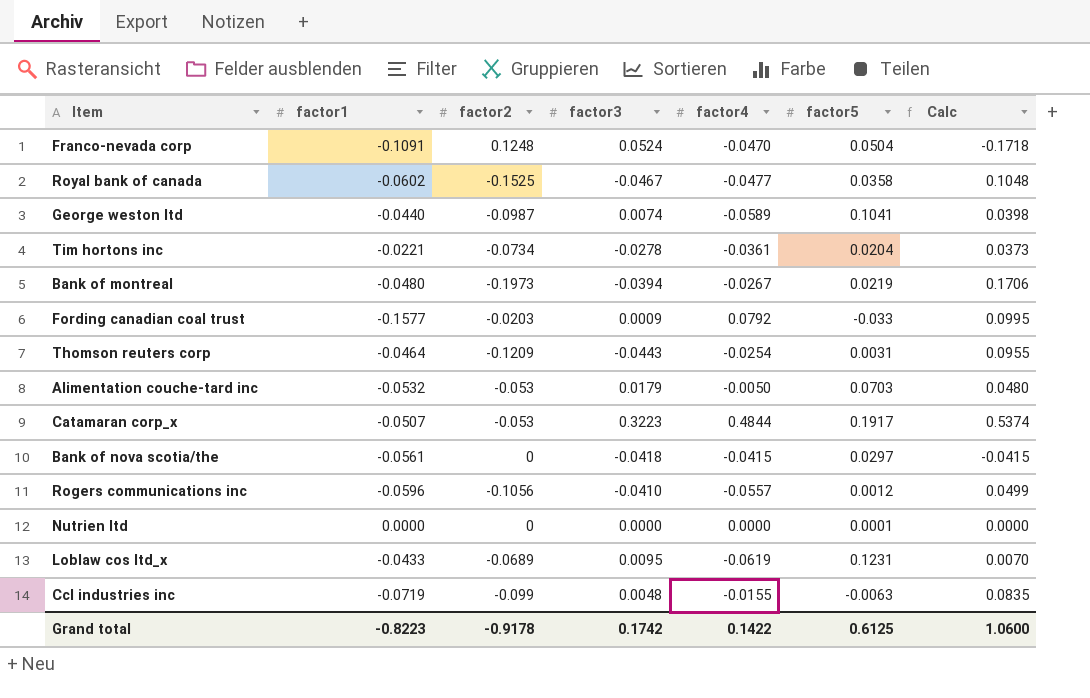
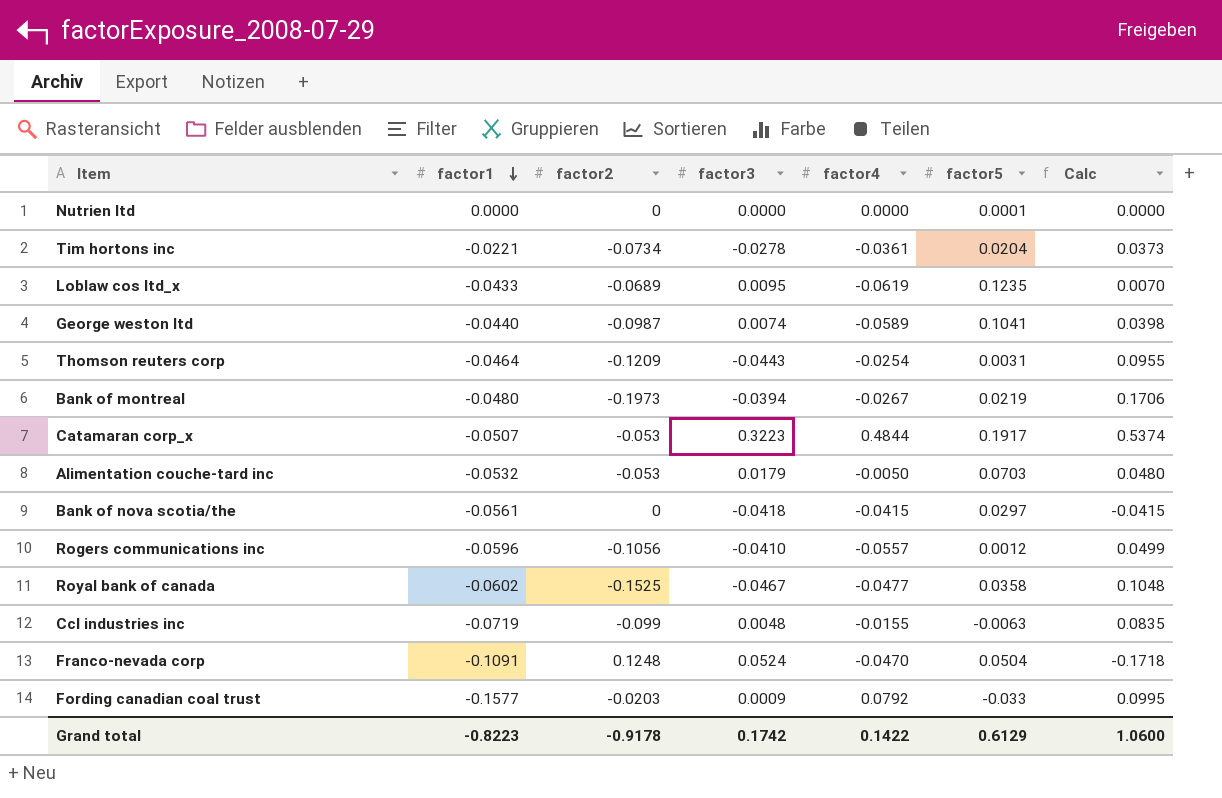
row order: none -> factor1 descending
Loblaw cos ltd_x | factor5: 0.1231 -> 0.1235
Grand total | factor5: 0.6125 -> 0.6129

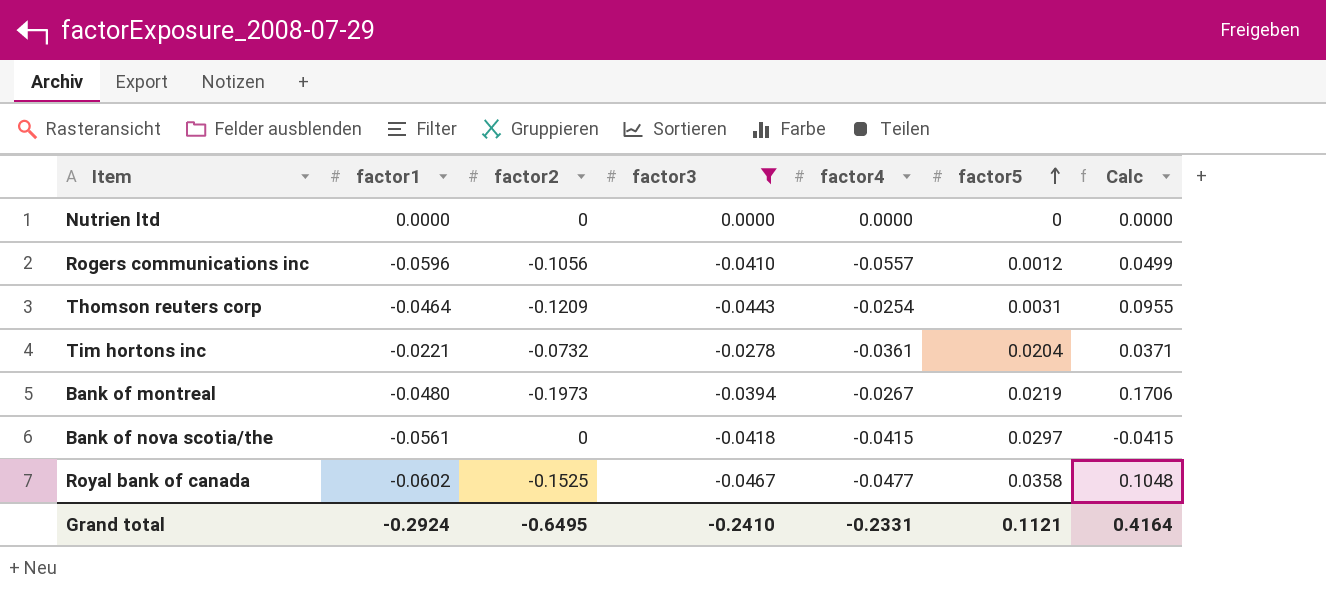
filter: none -> factor3 <= 0.0000
row order: factor1 descending -> factor5 ascending
Nutrien ltd | factor5: 0.0001 -> 0
Tim hortons inc | factor2: -0.0734 -> -0.0732
Tim hortons inc | Calc: 0.0373 -> 0.0371
Grand total | factor1: -0.8223 -> -0.2924
Grand total | factor2: -0.9178 -> -0.6495
Grand total | factor3: 0.1742 -> -0.2410
Grand total | factor4: 0.1422 -> -0.2331
Grand total | factor5: 0.6129 -> 0.1121
Grand total | Calc: 1.0600 -> 0.4164

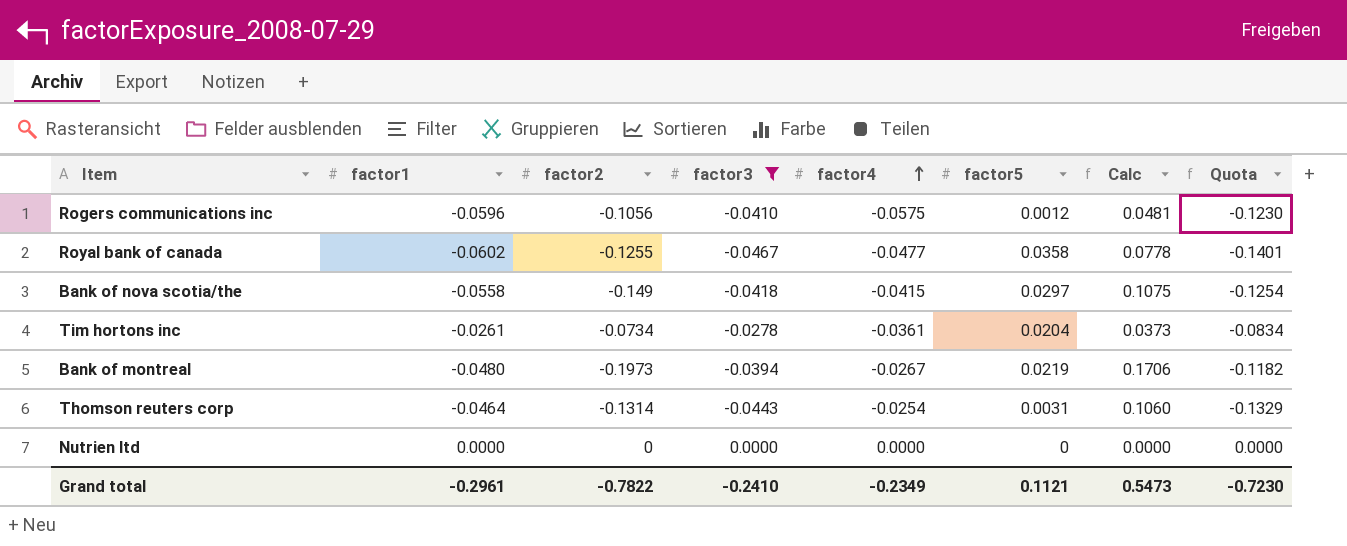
row order: factor5 ascending -> factor4 ascending
column Quota | formula: none -> [factor3] * 3
Rogers communications inc | factor4: -0.0557 -> -0.0575
Rogers communications inc | Calc: 0.0499 -> 0.0481
Royal bank of canada | factor2: -0.1525 -> -0.1255
Royal bank of canada | Calc: 0.1048 -> 0.0778
Bank of nova scotia/the | factor1: -0.0561 -> -0.0558
Bank of nova scotia/the | factor2: 0 -> -0.149
Bank of nova scotia/the | Calc: -0.0415 -> 0.1075
Tim hortons inc | factor1: -0.0221 -> -0.0261
Tim hortons inc | factor2: -0.0732 -> -0.0734
Tim hortons inc | Calc: 0.0371 -> 0.0373
Thomson reuters corp | factor2: -0.1209 -> -0.1314
Thomson reuters corp | Calc: 0.0955 -> 0.1060
Grand total | factor1: -0.2924 -> -0.2961
Grand total | factor2: -0.6495 -> -0.7822
Grand total | factor4: -0.2331 -> -0.2349
Grand total | Calc: 0.4164 -> 0.5473

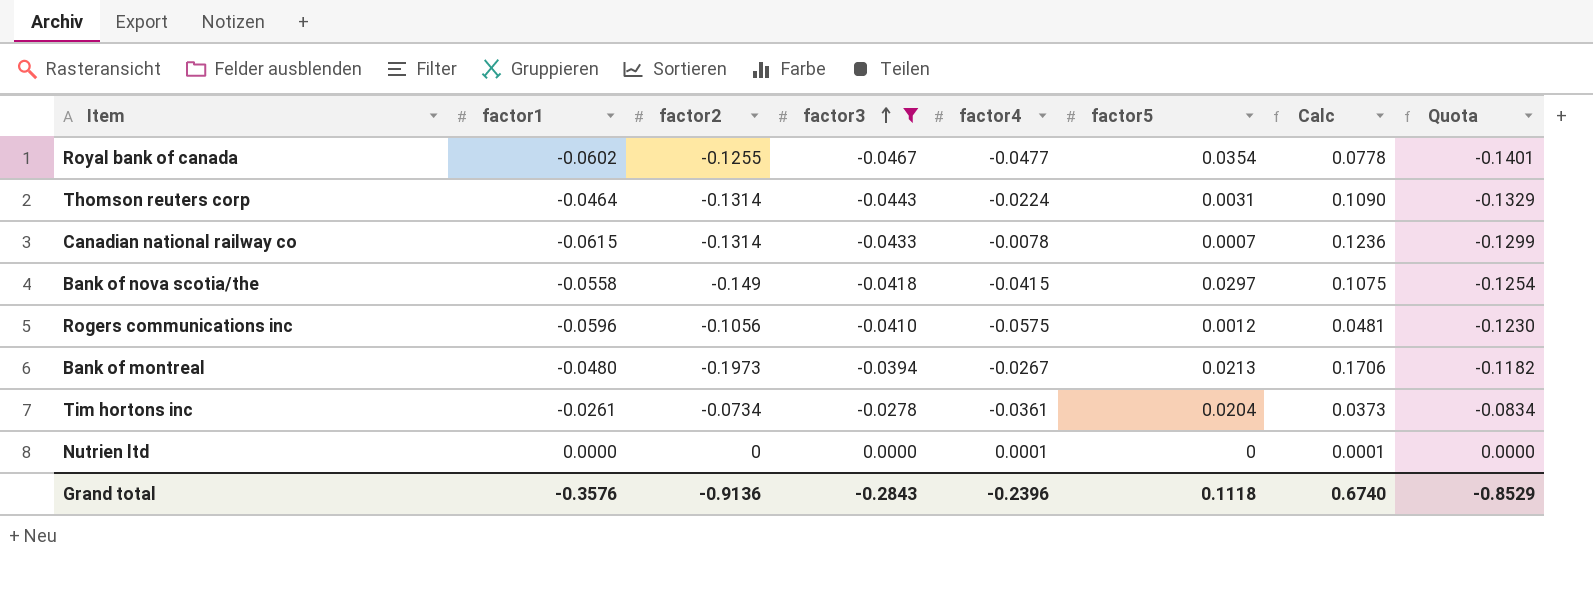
row order: factor4 ascending -> factor3 ascending
Royal bank of canada | factor5: 0.0358 -> 0.0354
Thomson reuters corp | factor4: -0.0254 -> -0.0224
Thomson reuters corp | Calc: 0.1060 -> 0.1090
row Canadian national railway co: none -> -0.0615 | -0.1314 | -0.0433 | -0.0078 | 0.0007 | 0.1236 | -0.1299
Bank of montreal | factor5: 0.0219 -> 0.0213
Nutrien ltd | factor4: 0.0000 -> 0.0001
Nutrien ltd | Calc: 0.0000 -> 0.0001
Grand total | factor1: -0.2961 -> -0.3576
Grand total | factor2: -0.7822 -> -0.9136
Grand total | factor3: -0.2410 -> -0.2843
Grand total | factor4: -0.2349 -> -0.2396
Grand total | factor5: 0.1121 -> 0.1118
Grand total | Calc: 0.5473 -> 0.6740
Grand total | Quota: -0.7230 -> -0.8529

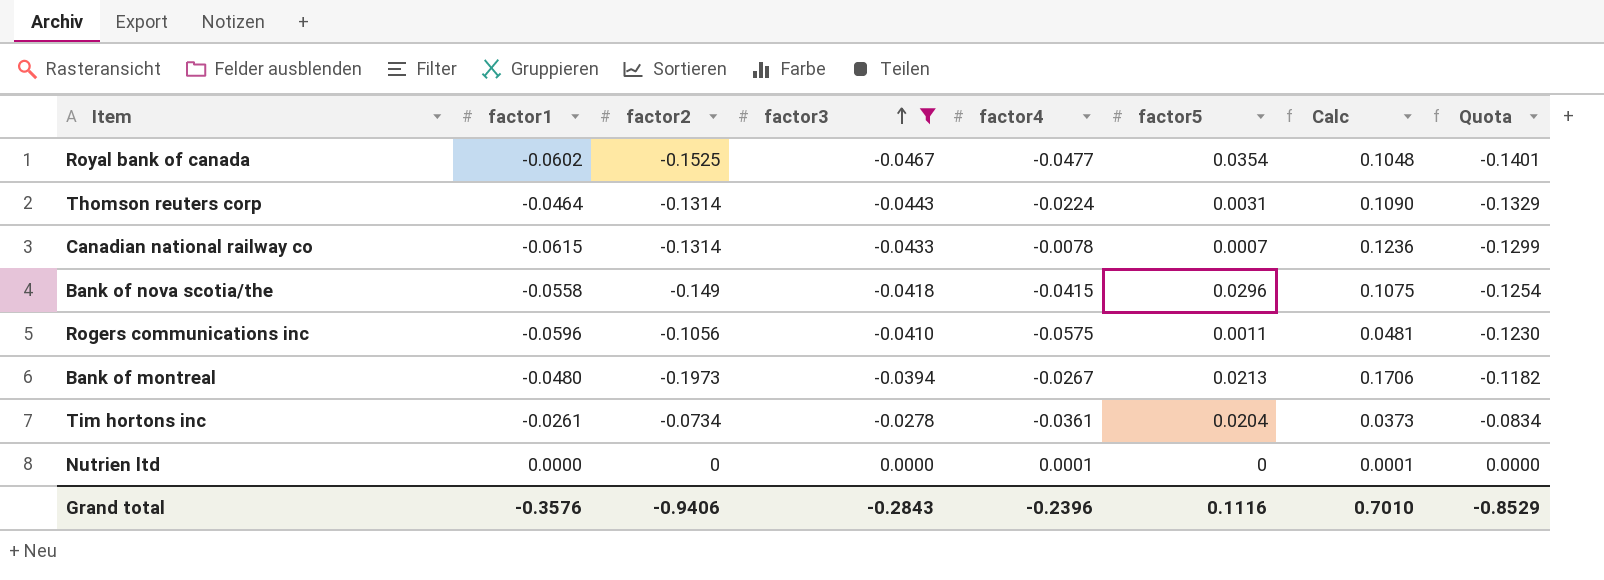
Royal bank of canada | factor2: -0.1255 -> -0.1525
Royal bank of canada | Calc: 0.0778 -> 0.1048
Bank of nova scotia/the | factor5: 0.0297 -> 0.0296
Rogers communications inc | factor5: 0.0012 -> 0.0011
Grand total | factor2: -0.9136 -> -0.9406
Grand total | factor5: 0.1118 -> 0.1116
Grand total | Calc: 0.6740 -> 0.7010

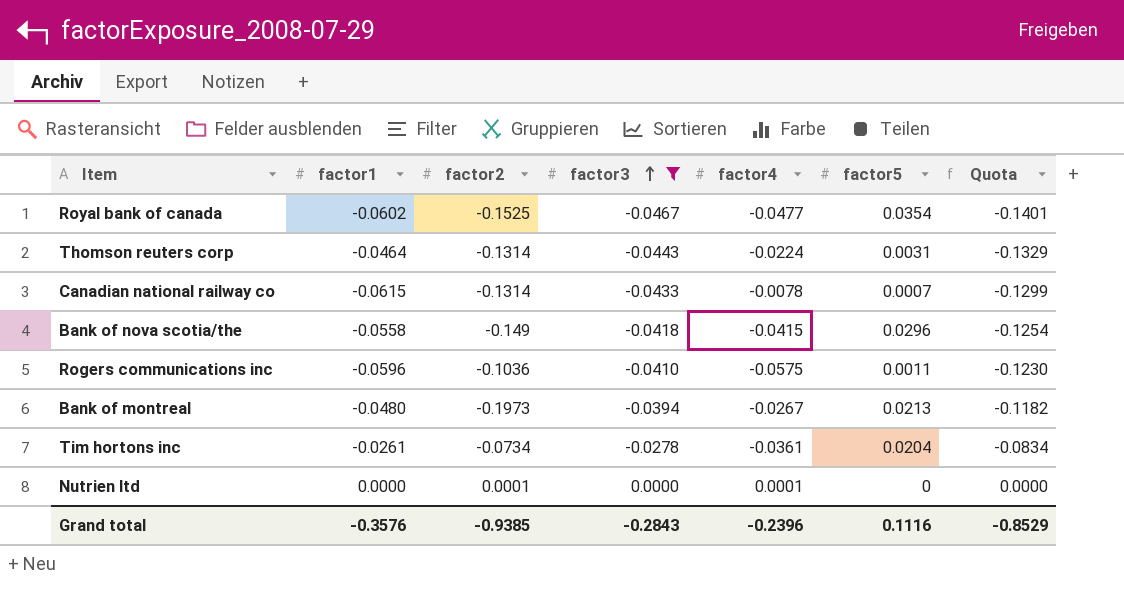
column Calc | formula: [factor4] - [factor2] -> none
Rogers communications inc | factor2: -0.1056 -> -0.1036
Nutrien ltd | factor2: 0 -> 0.0001
Grand total | factor2: -0.9406 -> -0.9385

